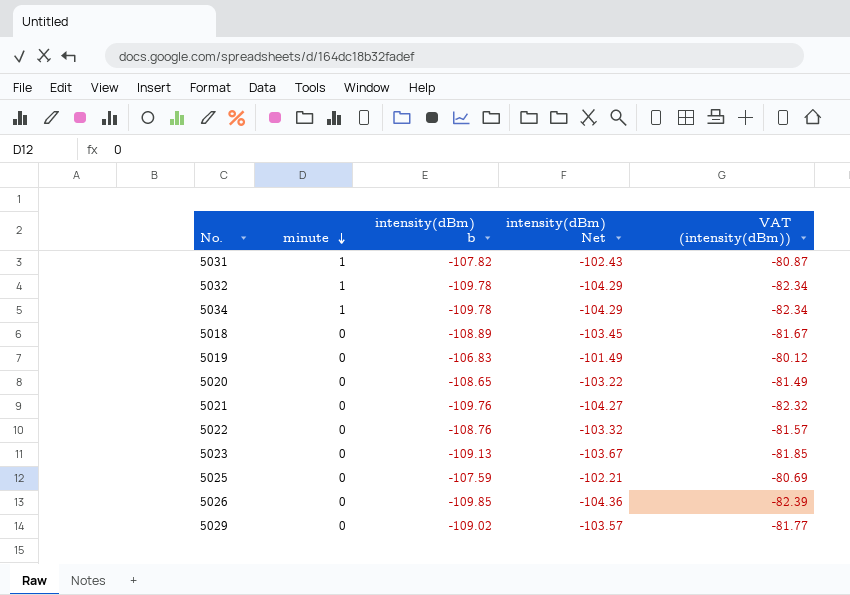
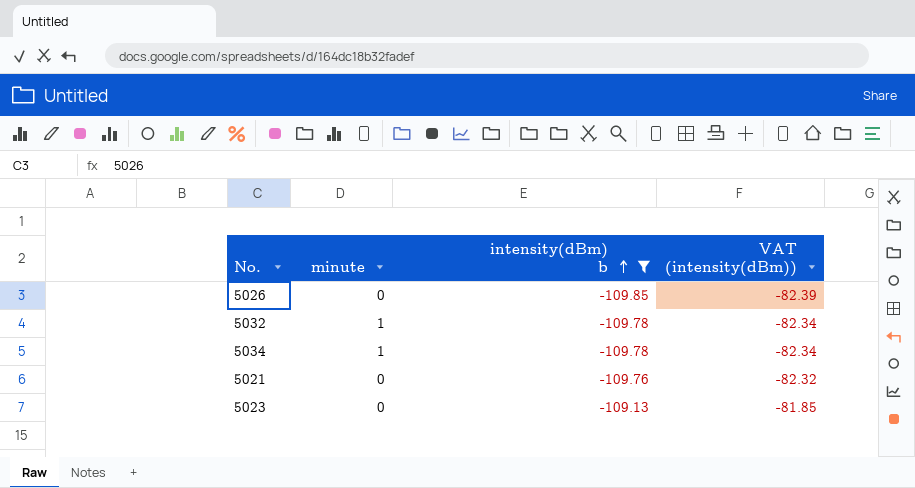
filter: none -> intensity(dBm) b <= -109.13
row order: minute descending -> intensity(dBm) b ascending
column intensity(dBm) Net | formula: [intensity(dBm) b] * 0.95 -> none

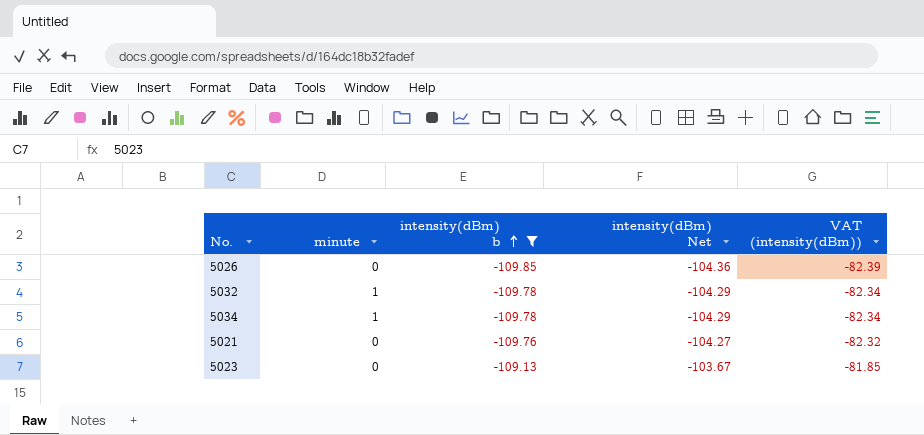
column intensity(dBm) Net | formula: none -> [intensity(dBm) b] * 0.95

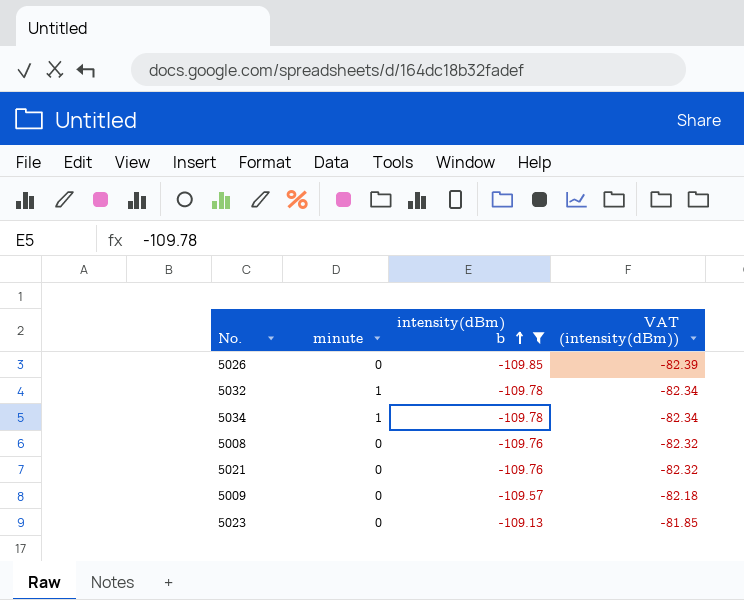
column intensity(dBm) Net | formula: [intensity(dBm) b] * 0.95 -> none
row 5008: none -> 0 | -109.76 | -82.32
row 5009: none -> 0 | -109.57 | -82.18

